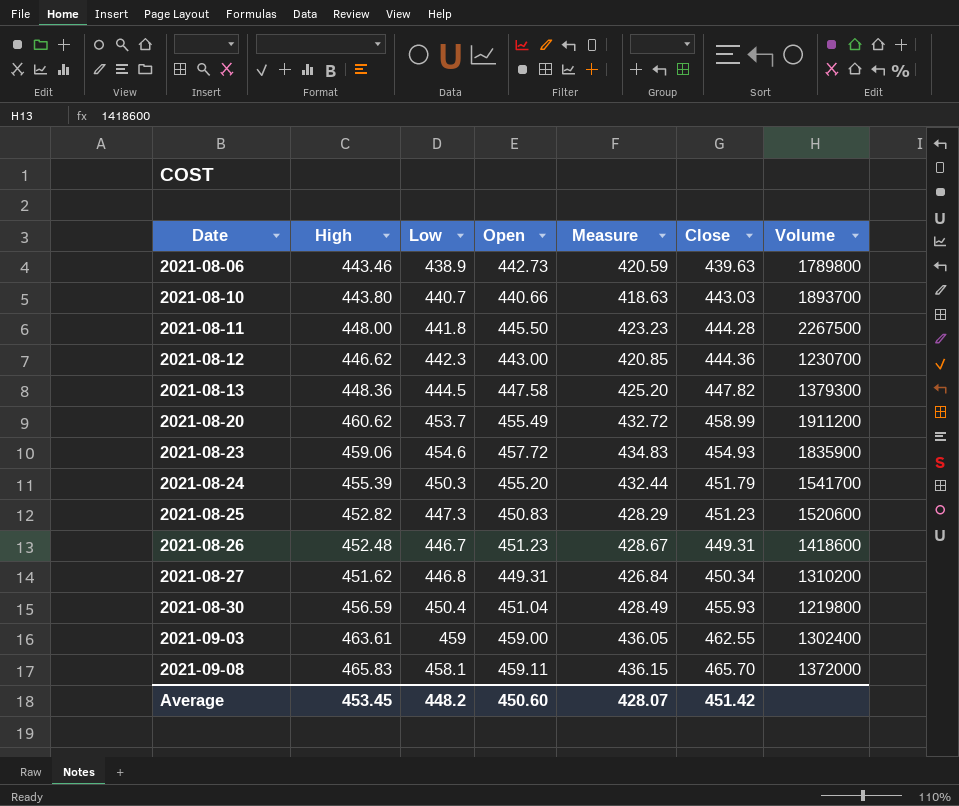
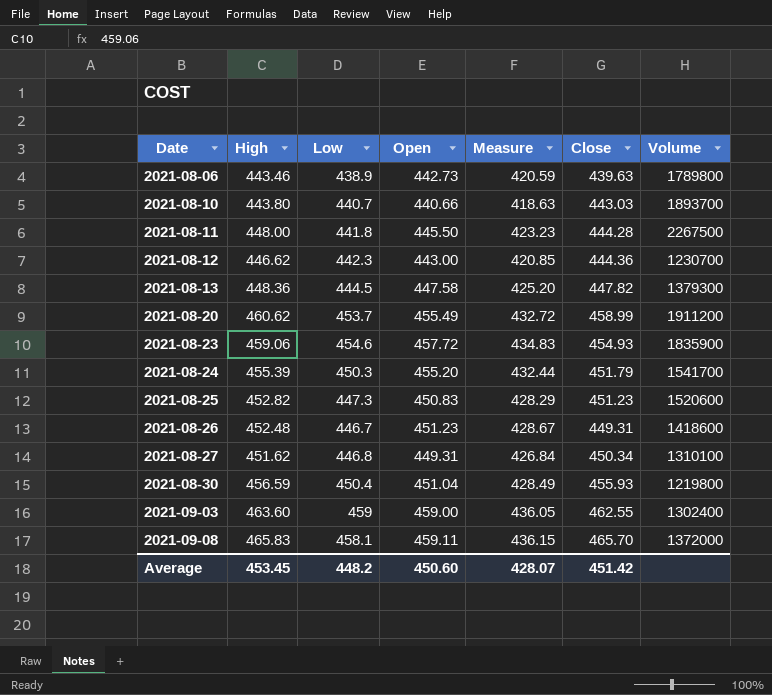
2021-08-27 | Volume: 1310200 -> 1310100
2021-09-03 | High: 463.61 -> 463.60

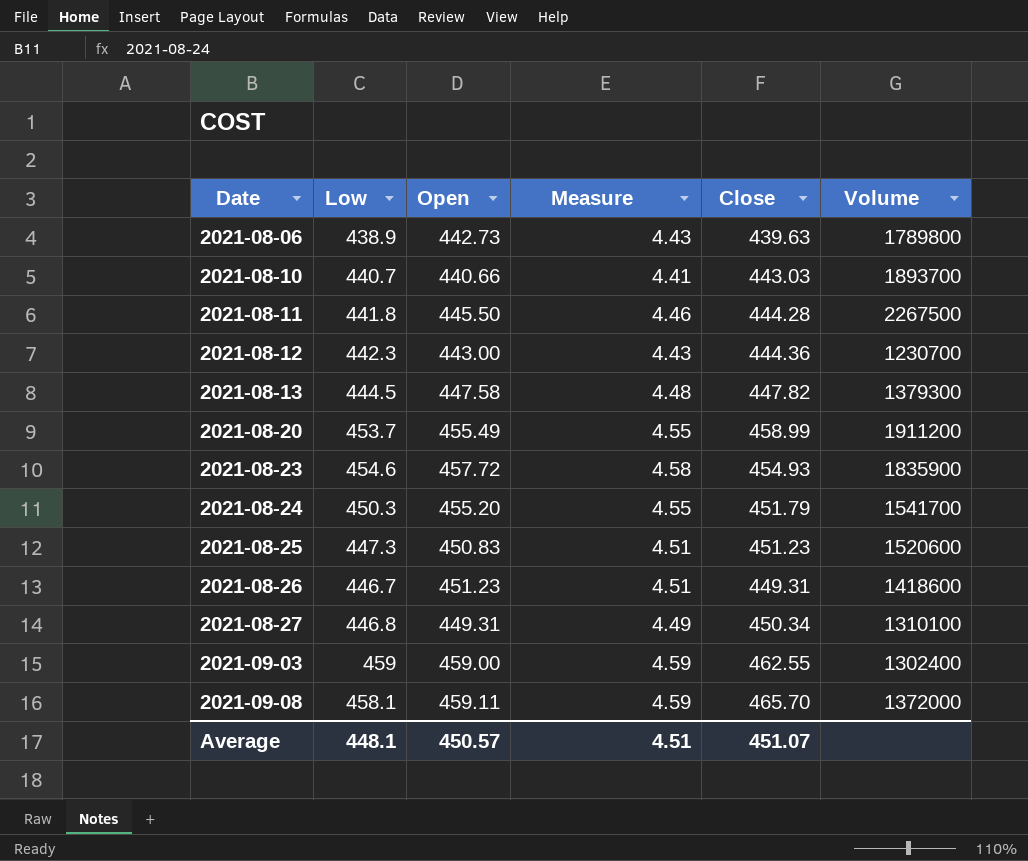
column High | position: 2 -> none
column Measure | formula: [Open] * 0.95 -> [Open] * 0.01
row 2021-08-30: 456.59 | 450.4 | 451.04 | 428.49 | 455.93 | 1219800 -> none
Average | Low: 448.2 -> 448.1
Average | Open: 450.60 -> 450.57
Average | Measure: 428.07 -> 4.51
Average | Close: 451.42 -> 451.07

